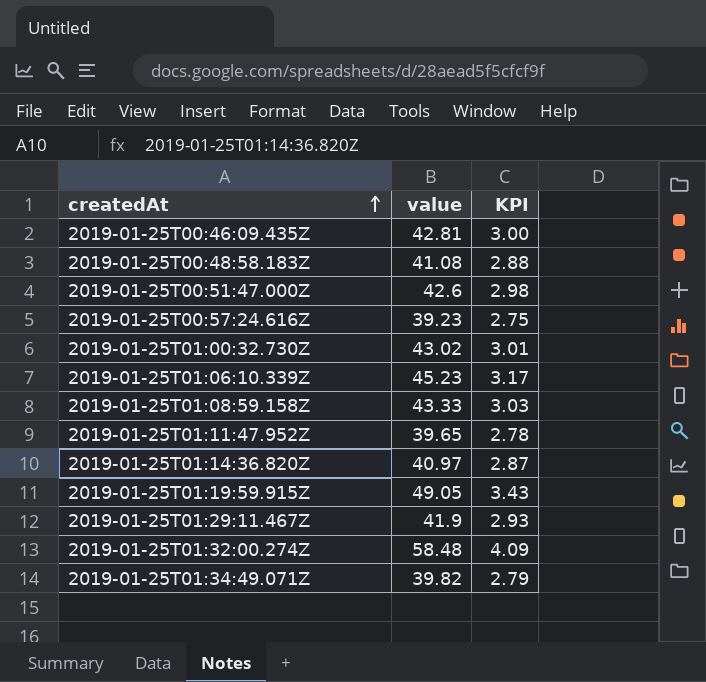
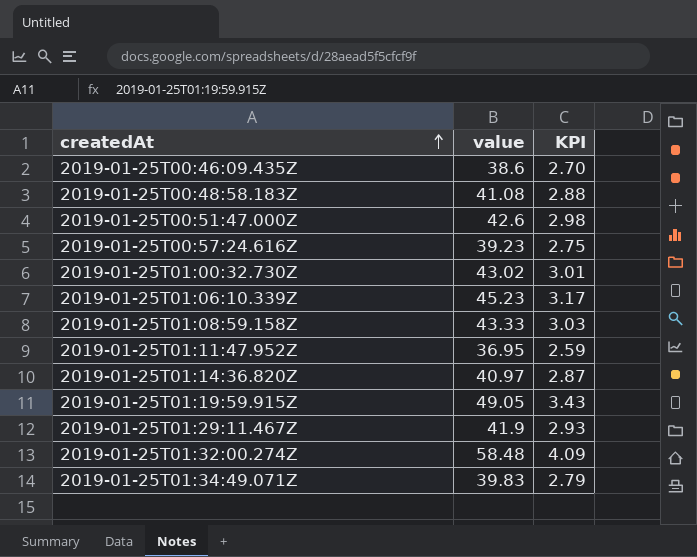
2019-01-25T00:46:09.435Z | value: 42.81 -> 38.6
2019-01-25T00:46:09.435Z | KPI: 3.00 -> 2.70
2019-01-25T01:11:47.952Z | value: 39.65 -> 36.95
2019-01-25T01:11:47.952Z | KPI: 2.78 -> 2.59
2019-01-25T01:34:49.071Z | value: 39.82 -> 39.83

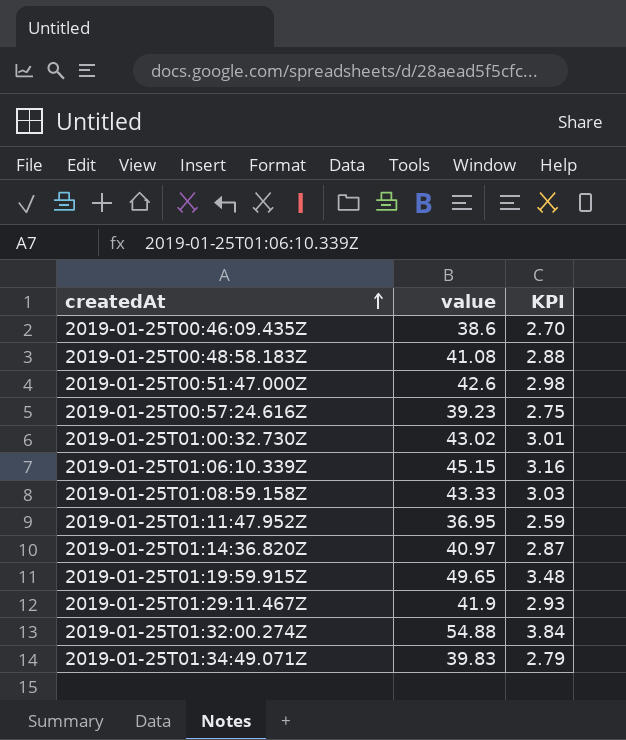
2019-01-25T01:06:10.339Z | value: 45.23 -> 45.15
2019-01-25T01:06:10.339Z | KPI: 3.17 -> 3.16
2019-01-25T01:19:59.915Z | value: 49.05 -> 49.65
2019-01-25T01:19:59.915Z | KPI: 3.43 -> 3.48
2019-01-25T01:32:00.274Z | value: 58.48 -> 54.88
2019-01-25T01:32:00.274Z | KPI: 4.09 -> 3.84

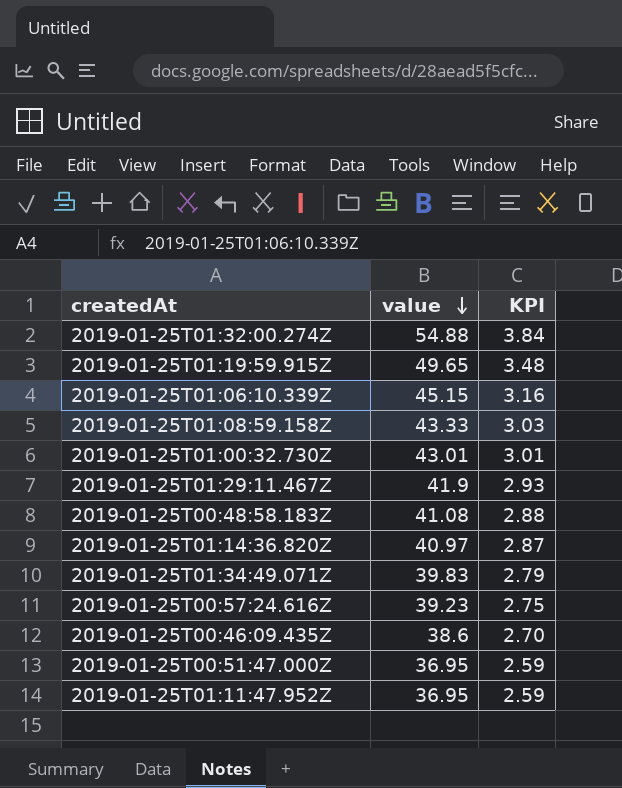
row order: createdAt ascending -> value descending
2019-01-25T01:00:32.730Z | value: 43.02 -> 43.01
2019-01-25T00:51:47.000Z | value: 42.6 -> 36.95
2019-01-25T00:51:47.000Z | KPI: 2.98 -> 2.59

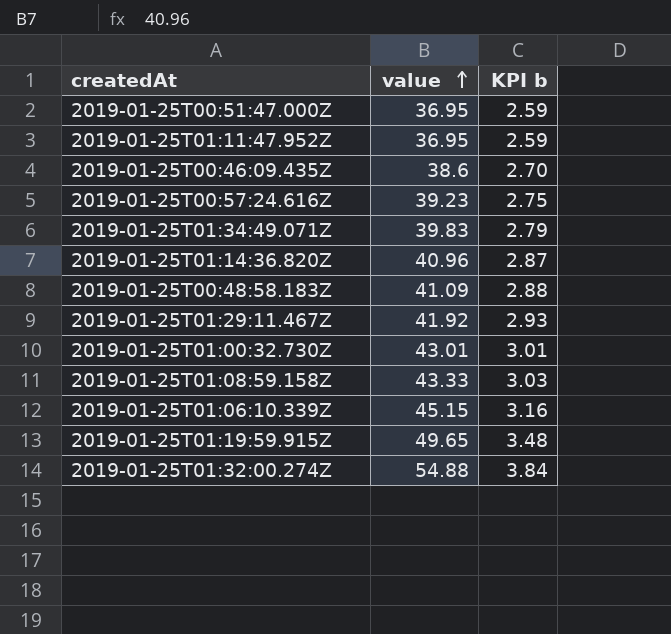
row order: value descending -> value ascending
column name: KPI -> KPI b
2019-01-25T01:14:36.820Z | value: 40.97 -> 40.96
2019-01-25T00:48:58.183Z | value: 41.08 -> 41.09
2019-01-25T01:29:11.467Z | value: 41.9 -> 41.92

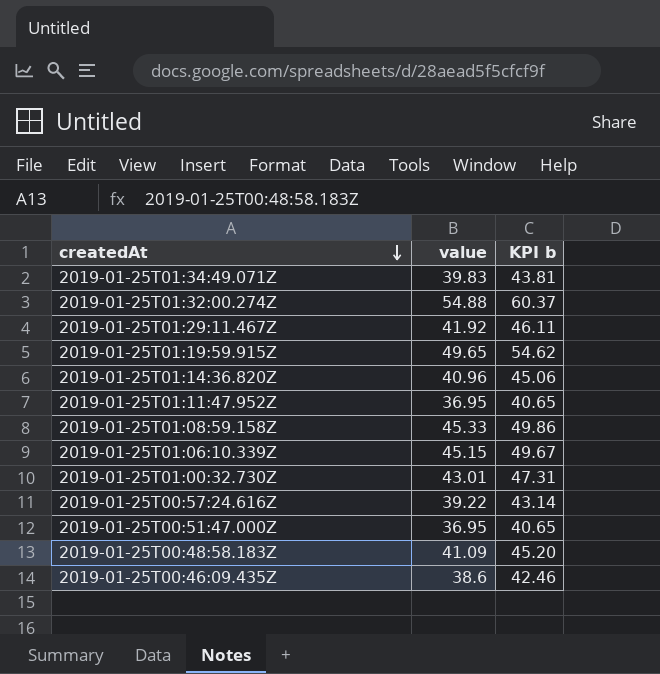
row order: value ascending -> createdAt descending
column KPI b | formula: [value] * 0.07 -> [value] * 1.1
2019-01-25T01:08:59.158Z | value: 43.33 -> 45.33
2019-01-25T00:57:24.616Z | value: 39.23 -> 39.22

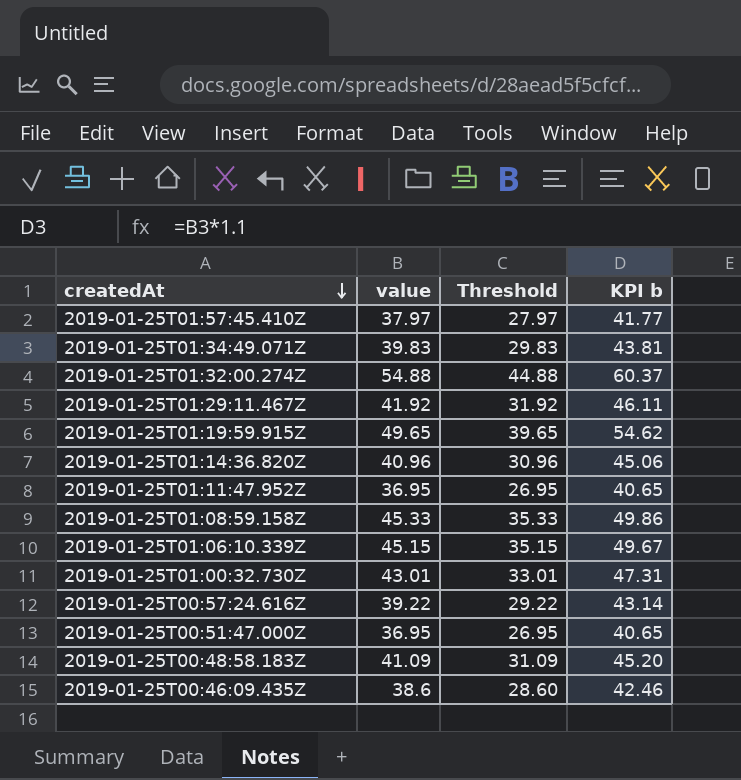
column Threshold | formula: none -> [value] - 10
row 2019-01-25T01:57:45.410Z: none -> 37.97 | 27.97 | 41.77

